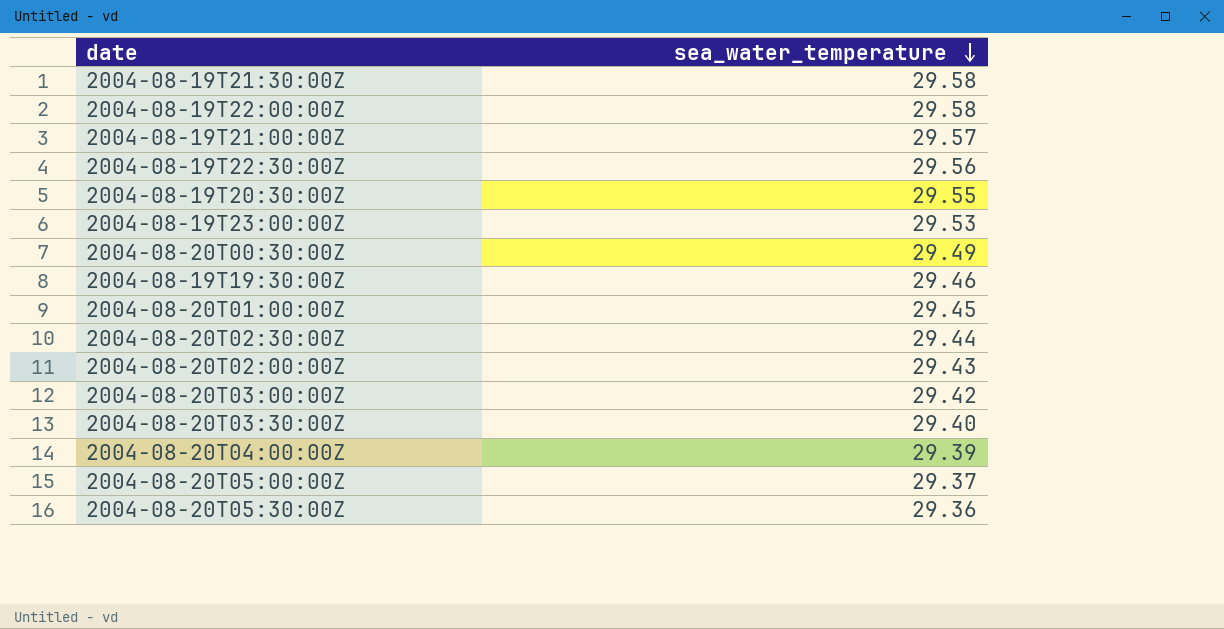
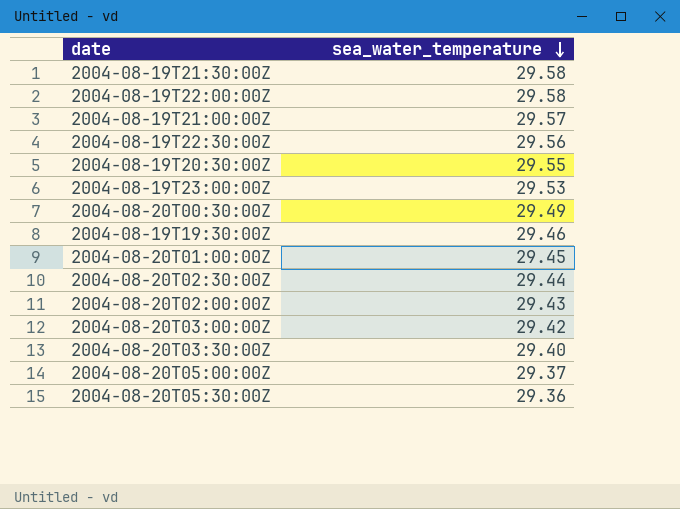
row 2004-08-20T04:00:00Z: 29.39 -> none

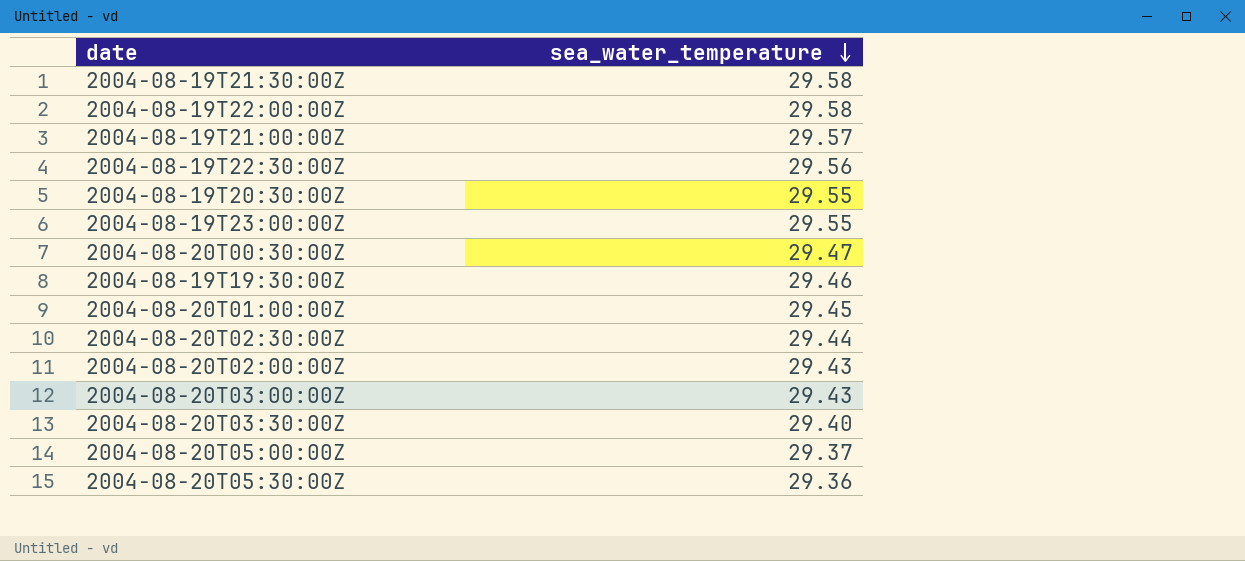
2004-08-19T23:00:00Z | sea_water_temperature: 29.53 -> 29.55
2004-08-20T00:30:00Z | sea_water_temperature: 29.49 -> 29.47
2004-08-20T03:00:00Z | sea_water_temperature: 29.42 -> 29.43

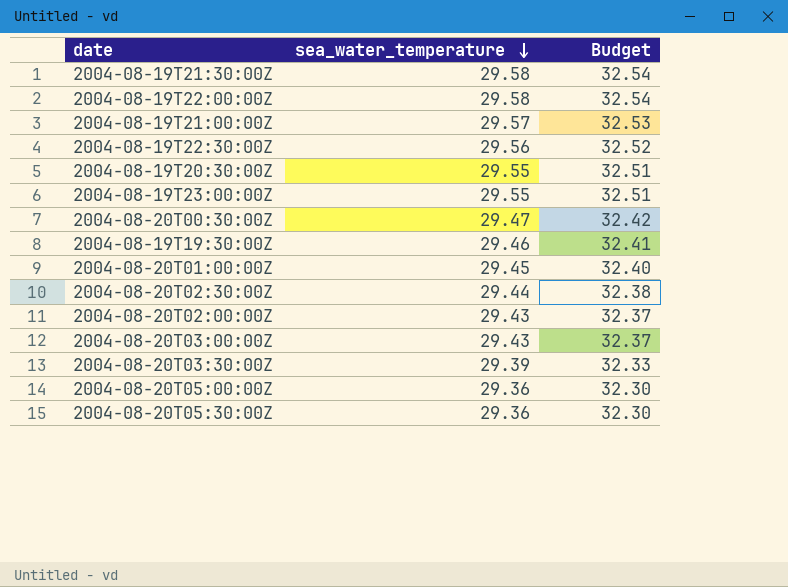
column Budget | formula: none -> [sea_water_temperature] * 1.1
2004-08-20T03:30:00Z | sea_water_temperature: 29.40 -> 29.39
2004-08-20T05:00:00Z | sea_water_temperature: 29.37 -> 29.36

